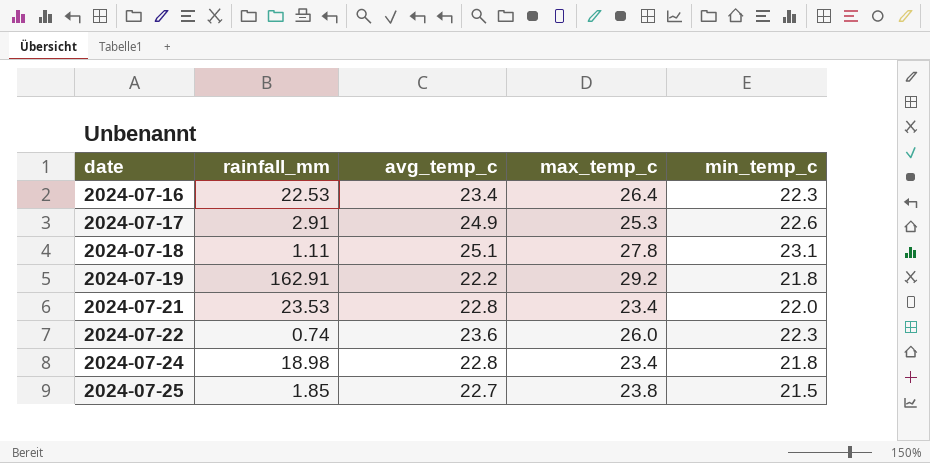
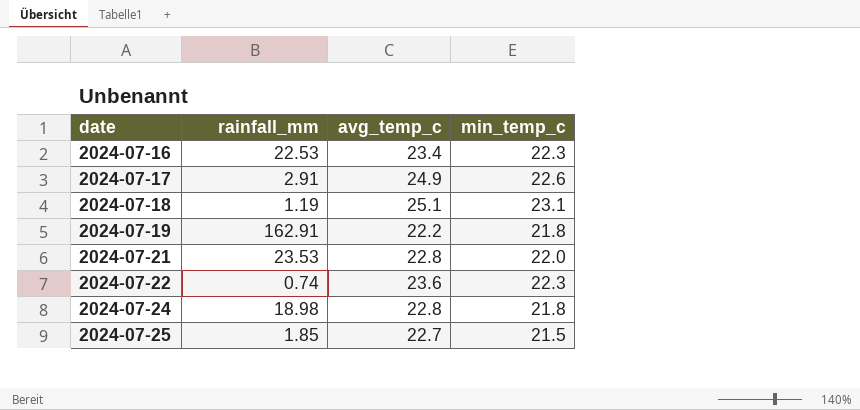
column max_temp_c | position: 4 -> none
2024-07-18 | rainfall_mm: 1.11 -> 1.19

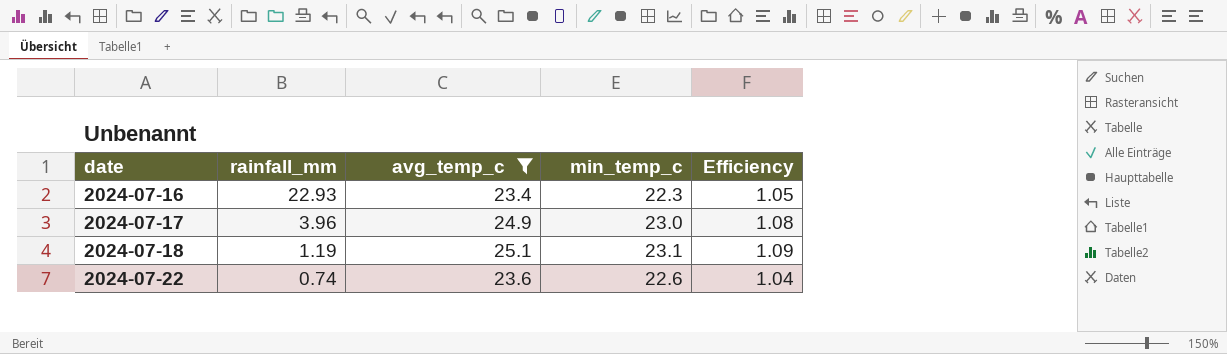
filter: none -> avg_temp_c >= 23.4
column Efficiency | formula: none -> [avg_temp_c] / [min_temp_c]
2024-07-16 | rainfall_mm: 22.53 -> 22.93
2024-07-17 | rainfall_mm: 2.91 -> 3.96
2024-07-17 | min_temp_c: 22.6 -> 23.0
2024-07-22 | min_temp_c: 22.3 -> 22.6

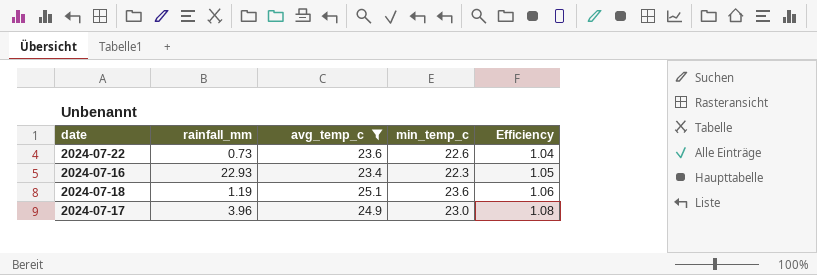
row order: date ascending -> Efficiency ascending
2024-07-22 | rainfall_mm: 0.74 -> 0.73
2024-07-18 | min_temp_c: 23.1 -> 23.6
2024-07-18 | Efficiency: 1.09 -> 1.06

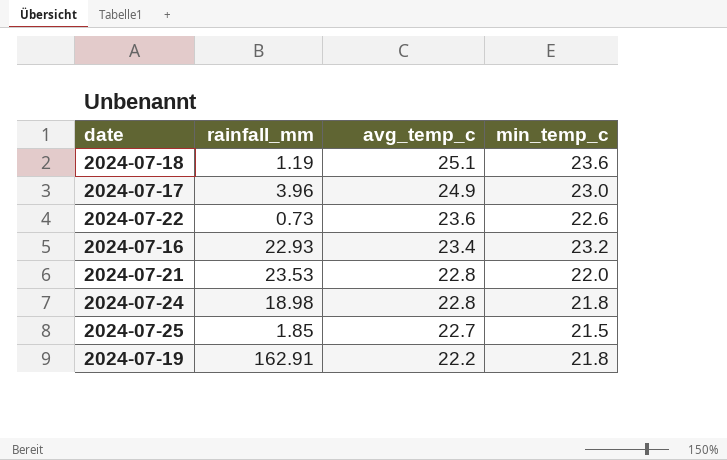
filter: avg_temp_c >= 23.4 -> none
row order: Efficiency ascending -> avg_temp_c descending
column Efficiency | formula: [avg_temp_c] / [min_temp_c] -> none
2024-07-16 | min_temp_c: 22.3 -> 23.2

